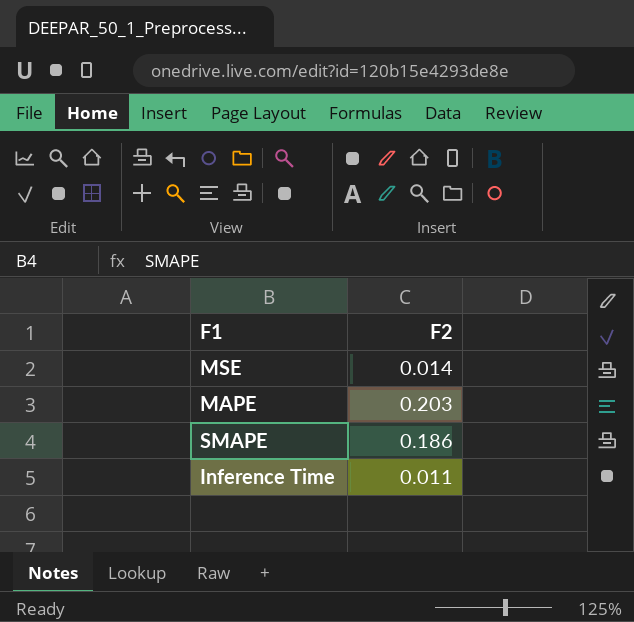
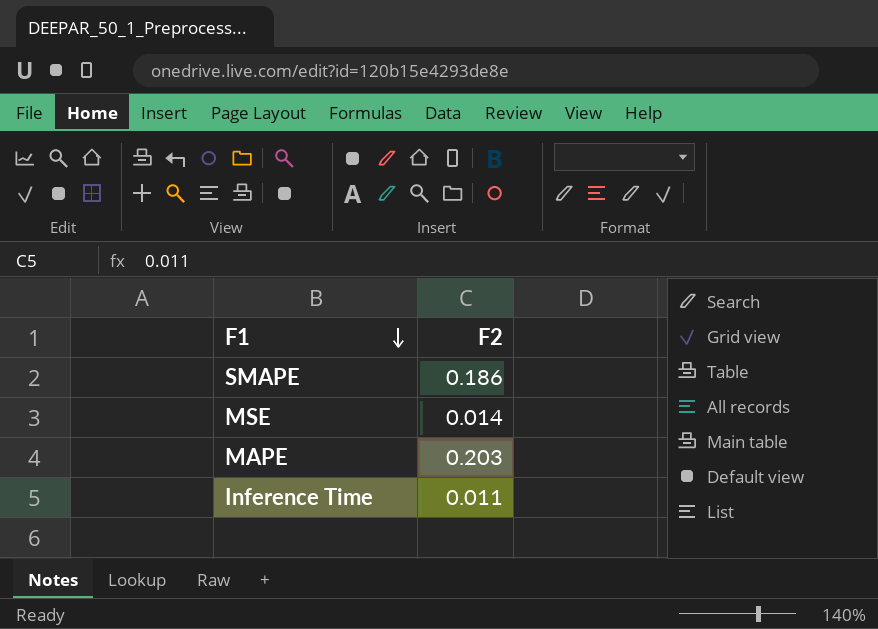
row order: none -> F1 descending

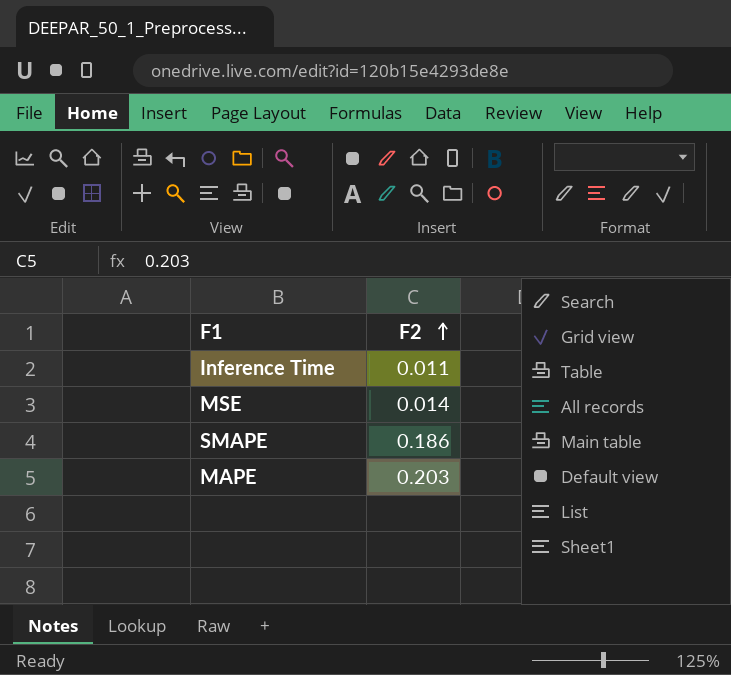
row order: F1 descending -> F2 ascending

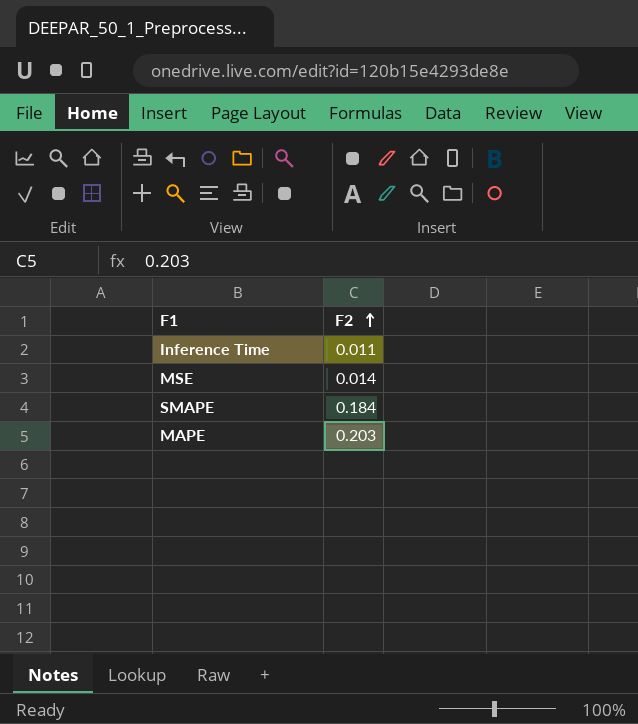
SMAPE | F2: 0.186 -> 0.184

